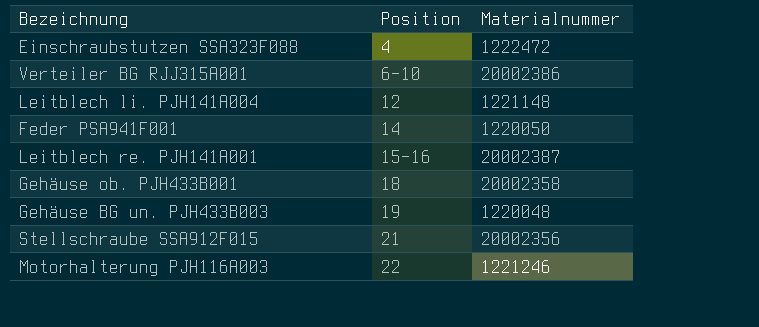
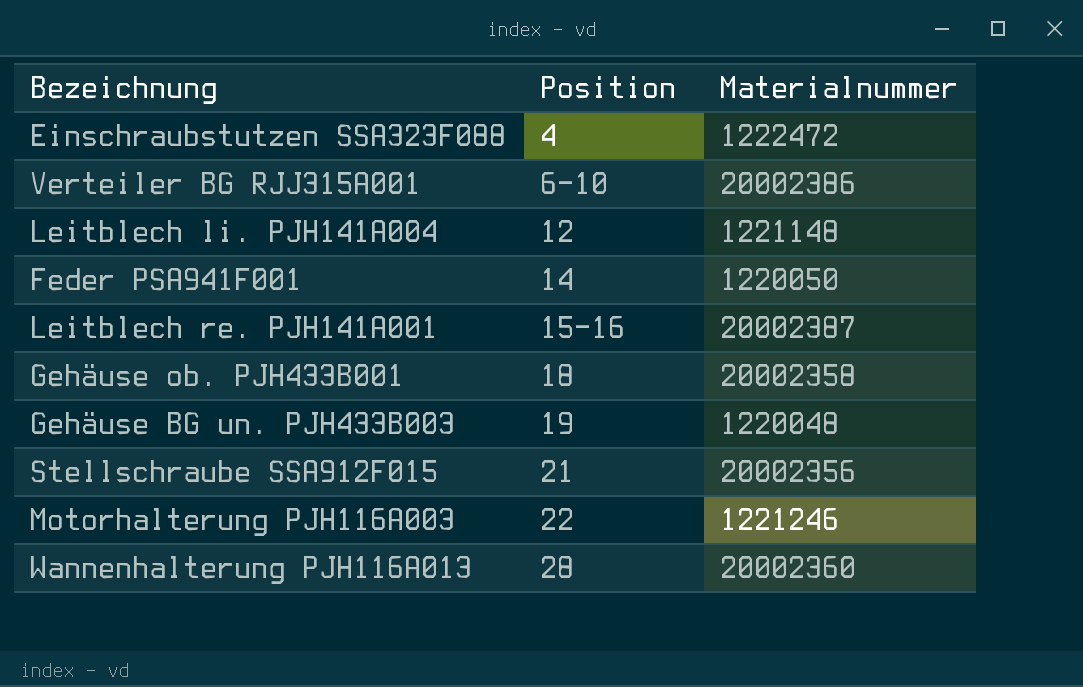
row Wannenhalterung PJH116A013: none -> 28 | 20002360

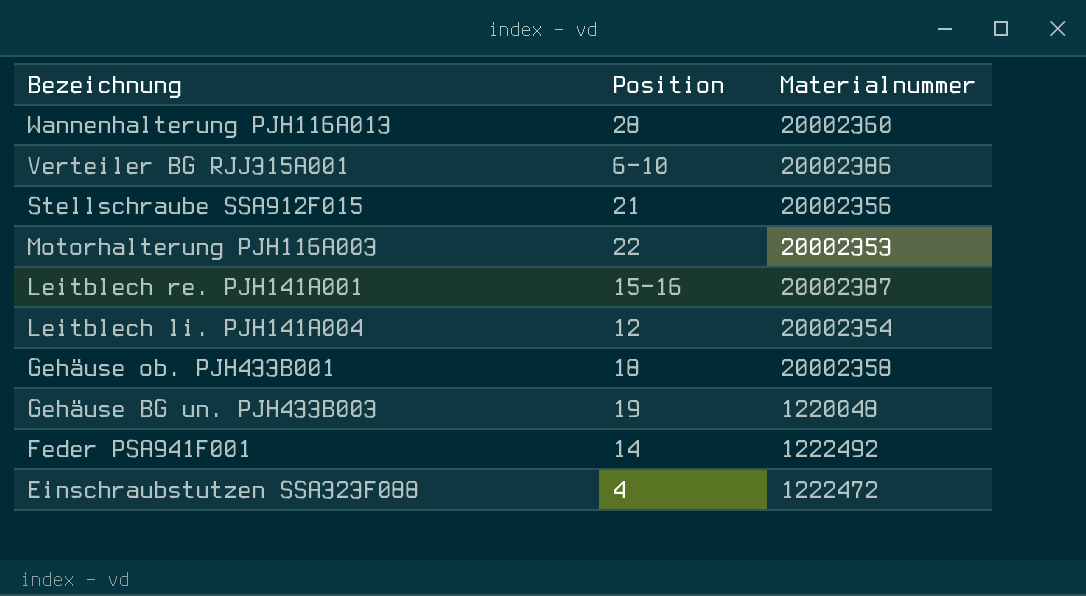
row order: Position ascending -> Bezeichnung descending
Motorhalterung PJH116A003 | Materialnummer: 1221246 -> 20002353
Leitblech li. PJH141A004 | Materialnummer: 1221148 -> 20002354
Feder PSA941F001 | Materialnummer: 1220050 -> 1222492

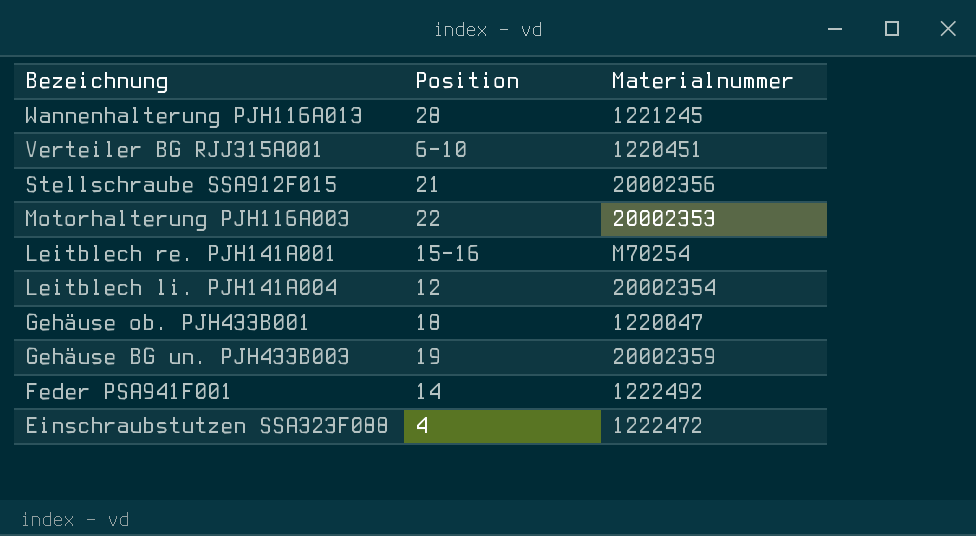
Wannenhalterung PJH116A013 | Materialnummer: 20002360 -> 1221245
Verteiler BG RJJ315A001 | Materialnummer: 20002386 -> 1220451
Leitblech re. PJH141A001 | Materialnummer: 20002387 -> M70254
Gehäuse ob. PJH433B001 | Materialnummer: 20002358 -> 1220047
Gehäuse BG un. PJH433B003 | Materialnummer: 1220048 -> 20002359

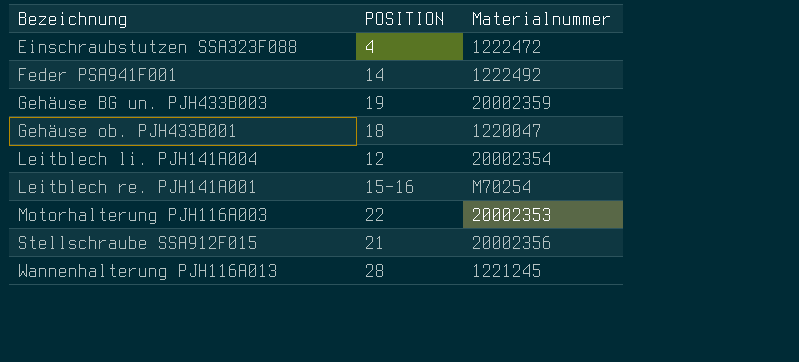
row order: Bezeichnung descending -> Bezeichnung ascending
column name: Position -> POSITION
row Verteiler BG RJJ315A001: 6-10 | 1220451 -> none

